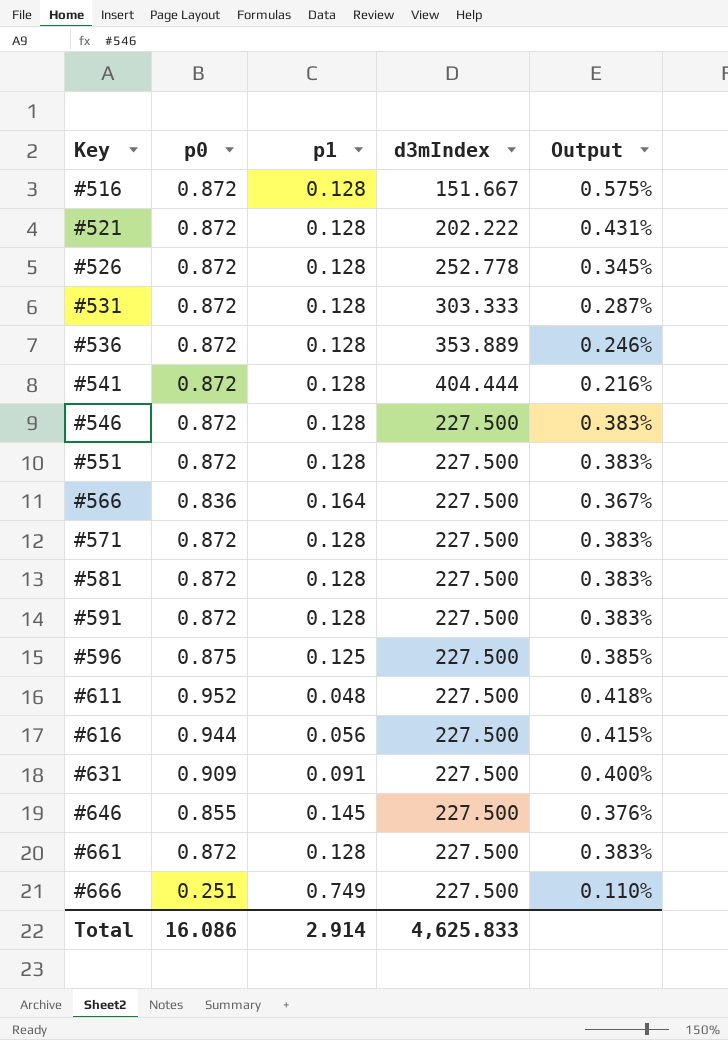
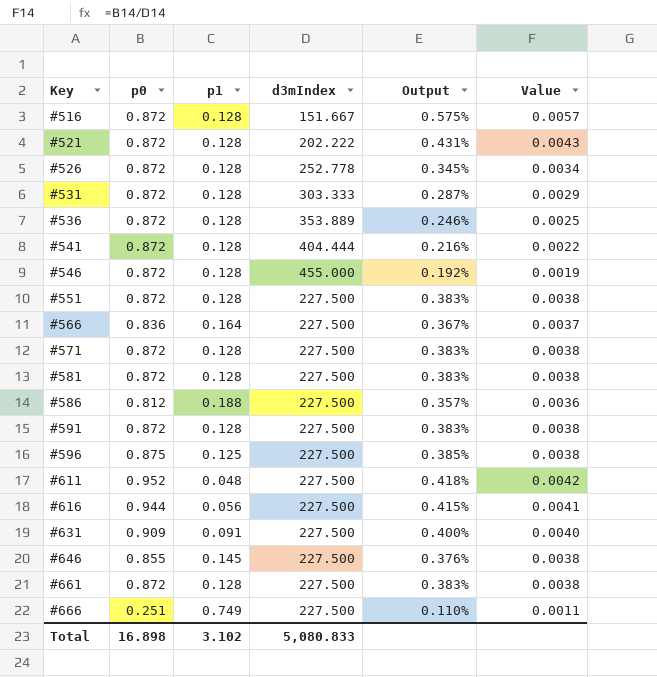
column Value | formula: none -> [p0] / [d3mIndex]
#546 | d3mIndex: 227.500 -> 455.000
#546 | Output: 0.383% -> 0.192%
row #586: none -> 0.812 | 0.188 | 227.500 | 0.357% | 0.0036
Total | p0: 16.086 -> 16.898
Total | p1: 2.914 -> 3.102
Total | d3mIndex: 4,625.833 -> 5,080.833

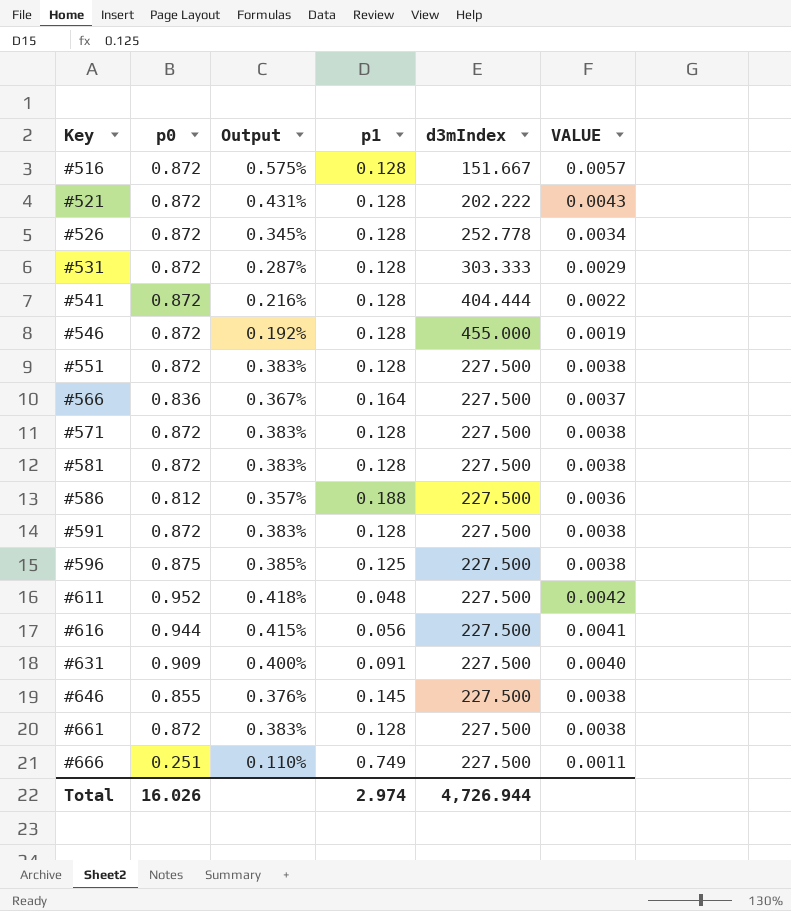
column Output | position: 5 -> 3
column name: Value -> VALUE
row #536: 0.872 | 0.128 | 353.889 | 0.246% | 0.0025 -> none
Total | p0: 16.898 -> 16.026
Total | p1: 3.102 -> 2.974
Total | d3mIndex: 5,080.833 -> 4,726.944

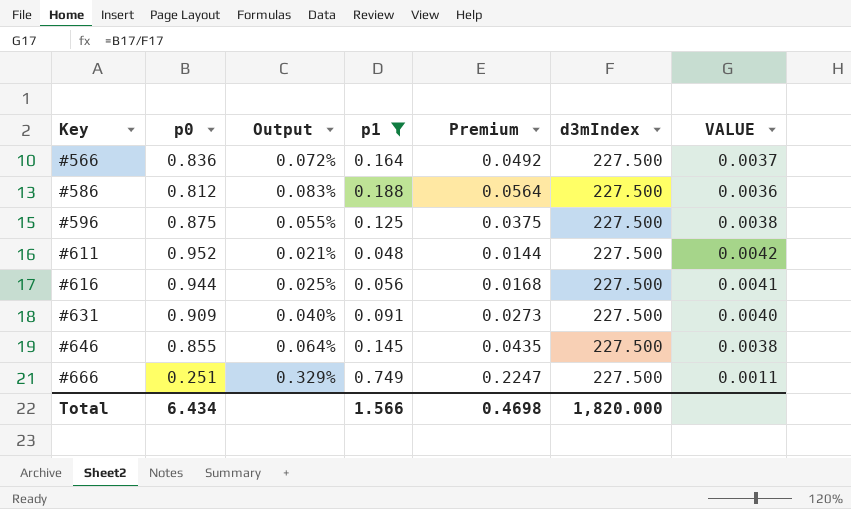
filter: none -> p1 != 0.128
column Output | formula: [p0] / [d3mIndex] -> [p1] / [d3mIndex]
column Premium | formula: none -> [p1] * 0.3
Total | p0: 16.026 -> 6.434
Total | p1: 2.974 -> 1.566
Total | d3mIndex: 4,726.944 -> 1,820.000

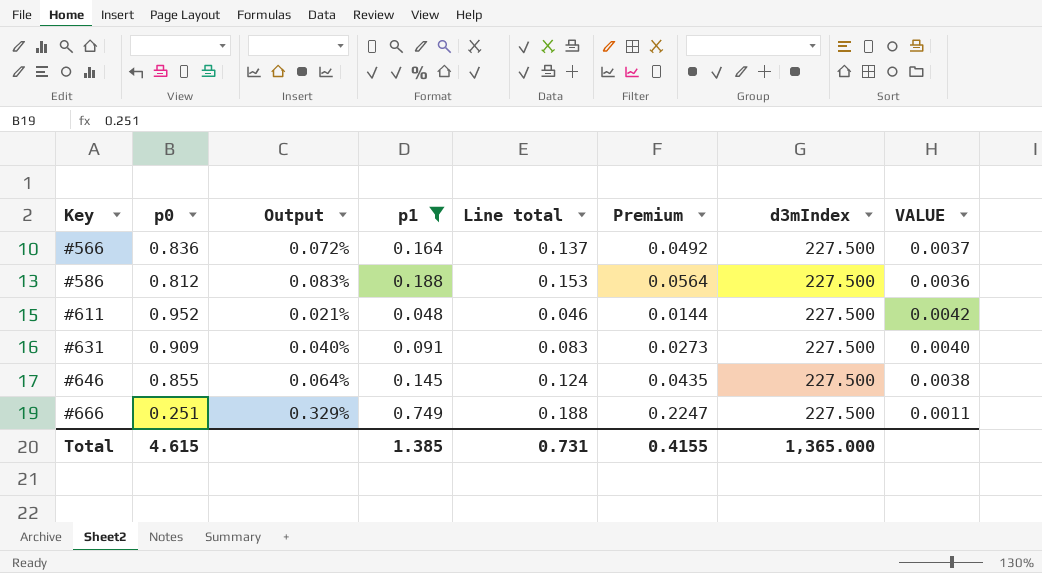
column Line total | formula: none -> [p0] * [p1]
row #596: 0.875 | 0.055% | 0.125 | 0.0375 | 227.500 | 0.0038 -> none
row #616: 0.944 | 0.025% | 0.056 | 0.0168 | 227.500 | 0.0041 -> none
Total | p0: 6.434 -> 4.615
Total | p1: 1.566 -> 1.385
Total | Premium: 0.4698 -> 0.4155
Total | d3mIndex: 1,820.000 -> 1,365.000

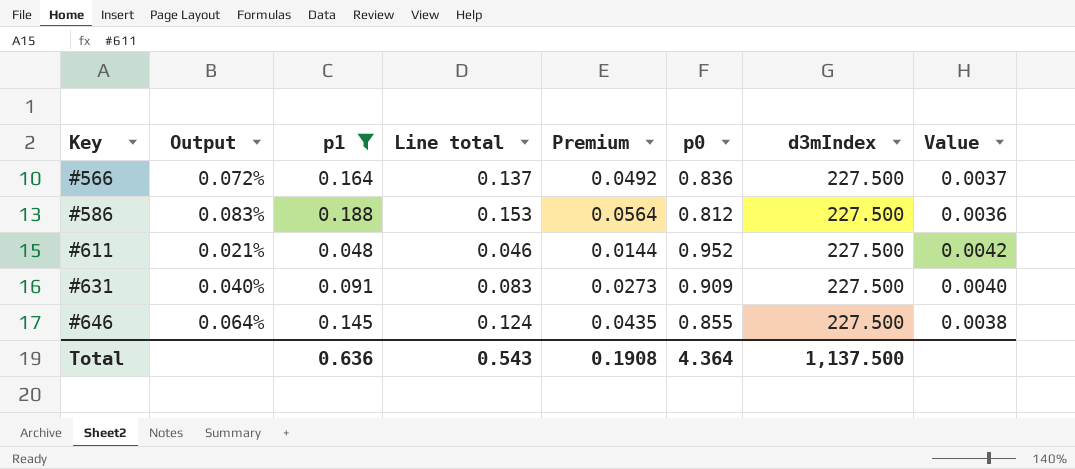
column p0 | position: 2 -> 6
column name: VALUE -> Value
row #666: 0.251 | 0.329% | 0.749 | 0.188 | 0.2247 | 227.500 | 0.0011 -> none
Total | p1: 1.385 -> 0.636
Total | Line total: 0.731 -> 0.543
Total | Premium: 0.4155 -> 0.1908
Total | p0: 4.615 -> 4.364
Total | d3mIndex: 1,365.000 -> 1,137.500

